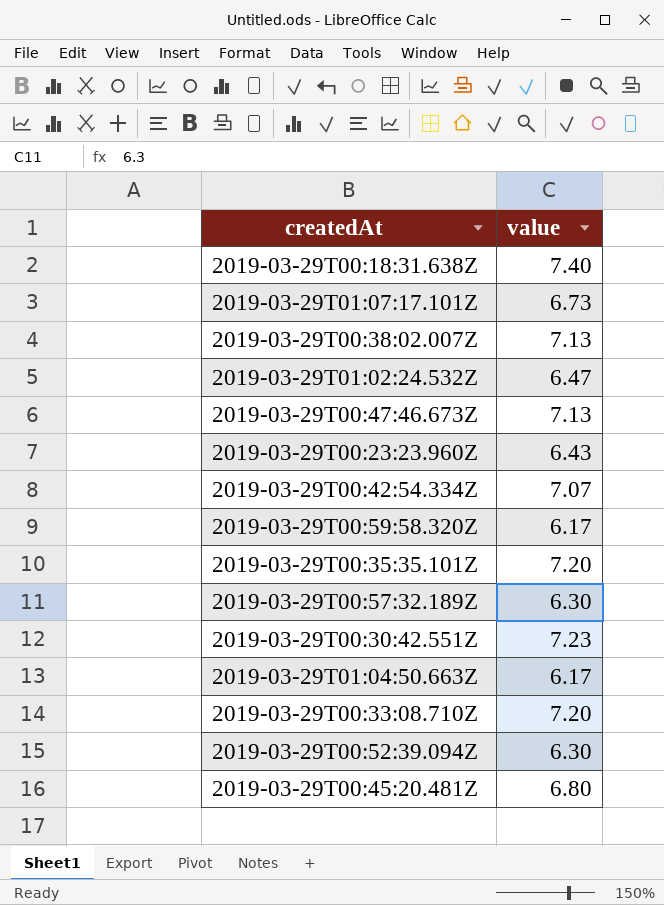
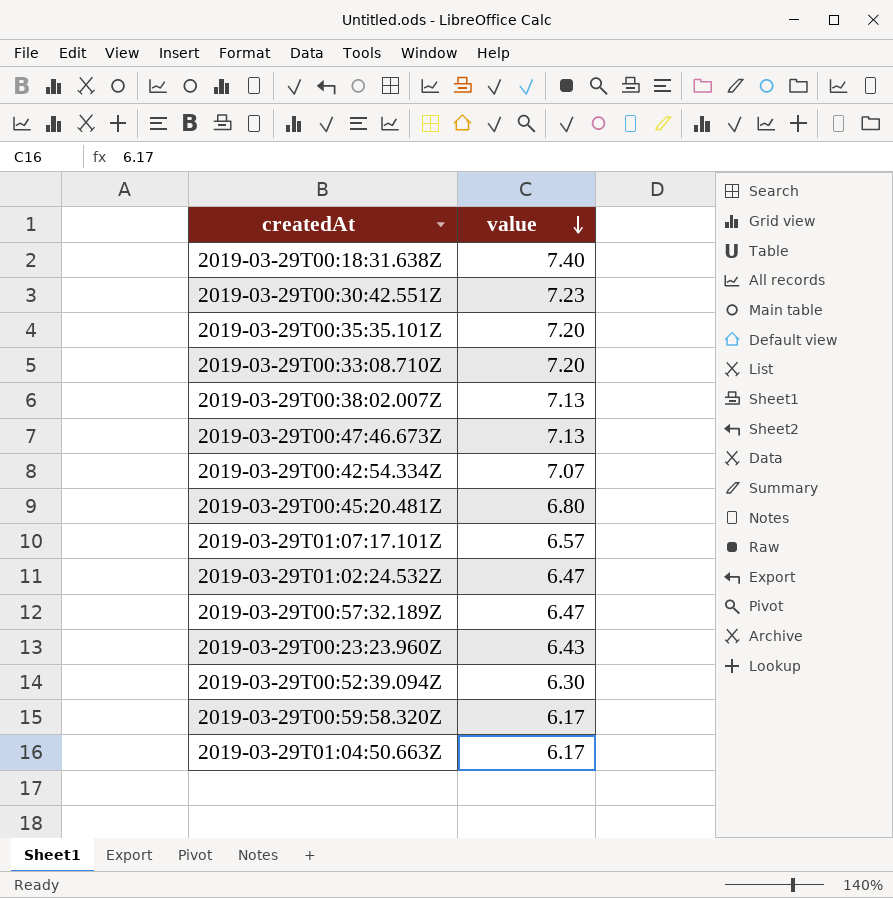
row order: none -> value descending
2019-03-29T01:07:17.101Z | value: 6.73 -> 6.57
2019-03-29T00:57:32.189Z | value: 6.30 -> 6.47

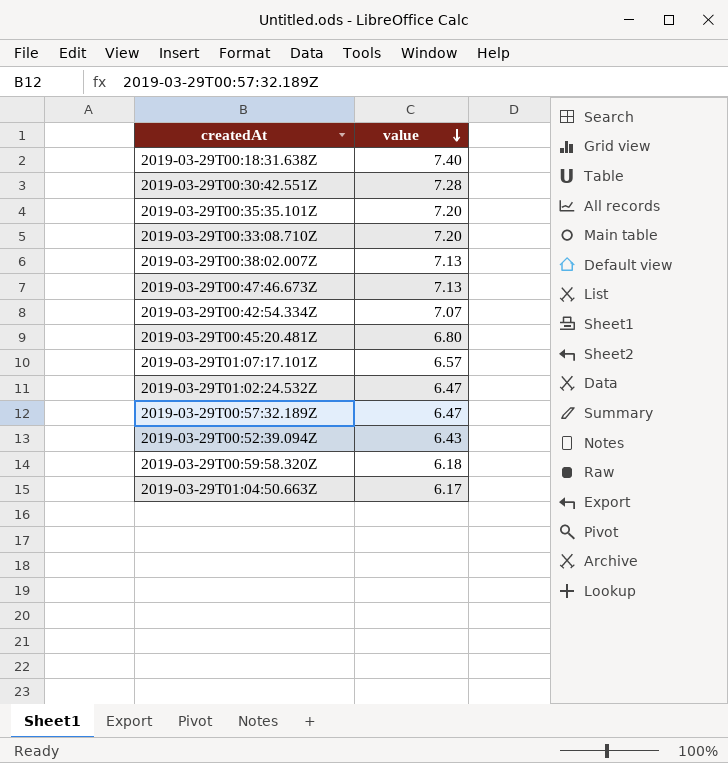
row 2019-03-29T00:23:23.960Z: 6.43 -> none
2019-03-29T00:30:42.551Z | value: 7.23 -> 7.28
2019-03-29T00:52:39.094Z | value: 6.30 -> 6.43
2019-03-29T00:59:58.320Z | value: 6.17 -> 6.18

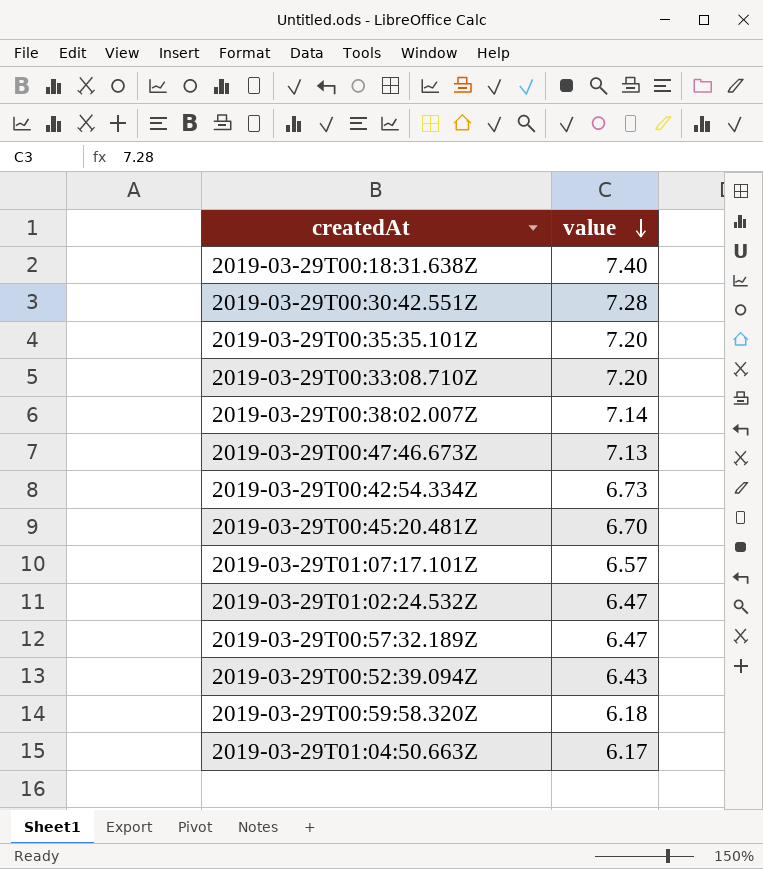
2019-03-29T00:38:02.007Z | value: 7.13 -> 7.14
2019-03-29T00:42:54.334Z | value: 7.07 -> 6.73
2019-03-29T00:45:20.481Z | value: 6.80 -> 6.70

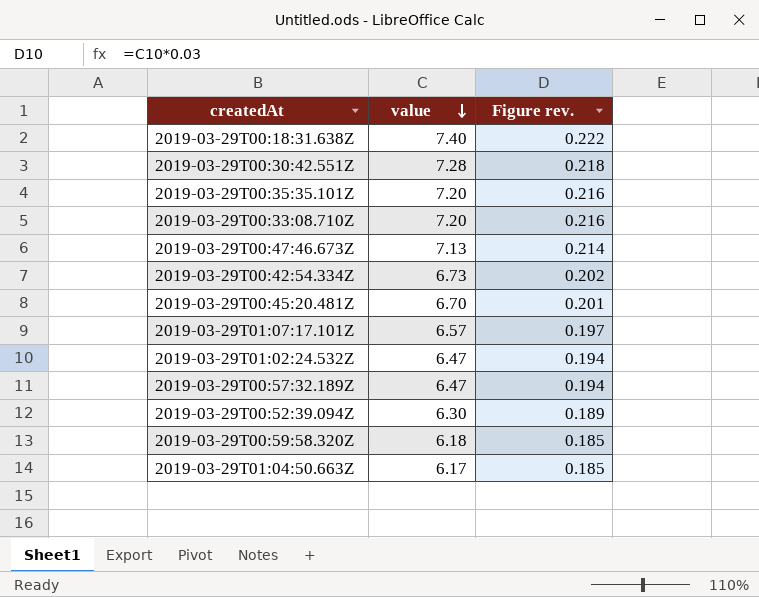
column Figure rev. | formula: none -> [value] * 0.03
row 2019-03-29T00:38:02.007Z: 7.14 -> none
2019-03-29T00:52:39.094Z | value: 6.43 -> 6.30

